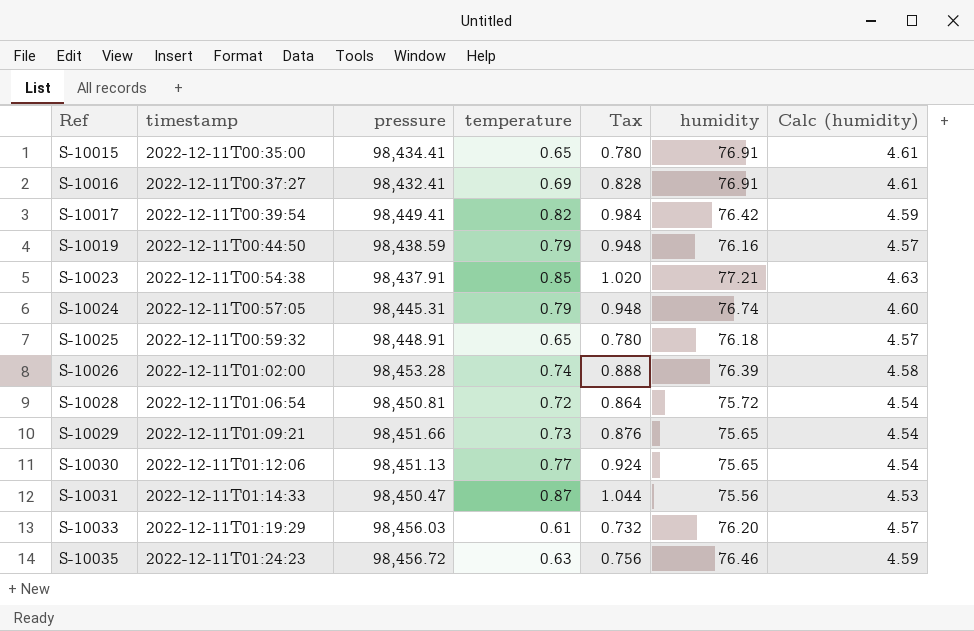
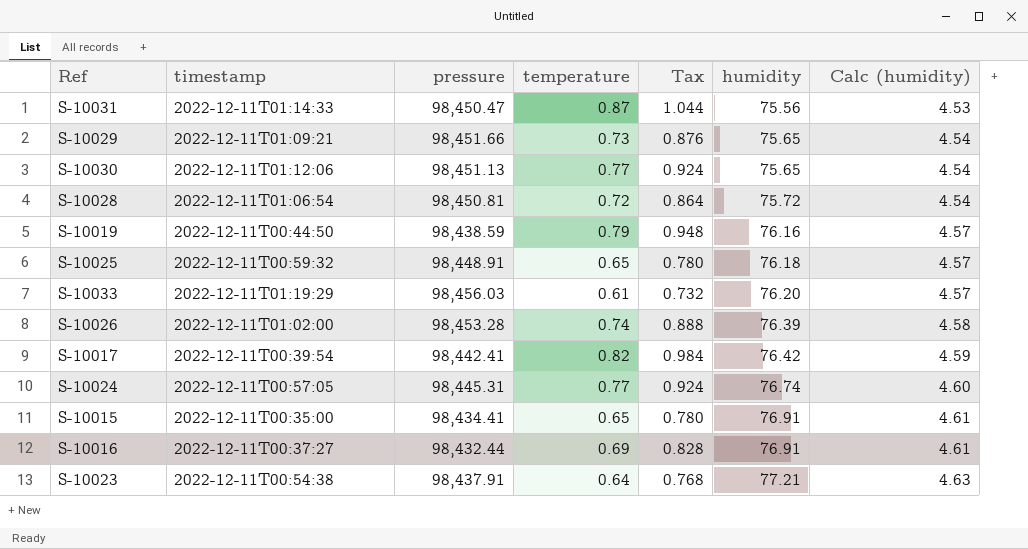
row order: Ref ascending -> humidity ascending
row S-10035: 2022-12-11T01:24:23 | 98,456.72 | 0.63 | 0.756 | 76.46 | 4.59 -> none
S-10017 | pressure: 98,449.41 -> 98,442.41
S-10024 | temperature: 0.79 -> 0.77
S-10024 | Tax: 0.948 -> 0.924
S-10016 | pressure: 98,432.41 -> 98,432.44
S-10023 | temperature: 0.85 -> 0.64
S-10023 | Tax: 1.020 -> 0.768

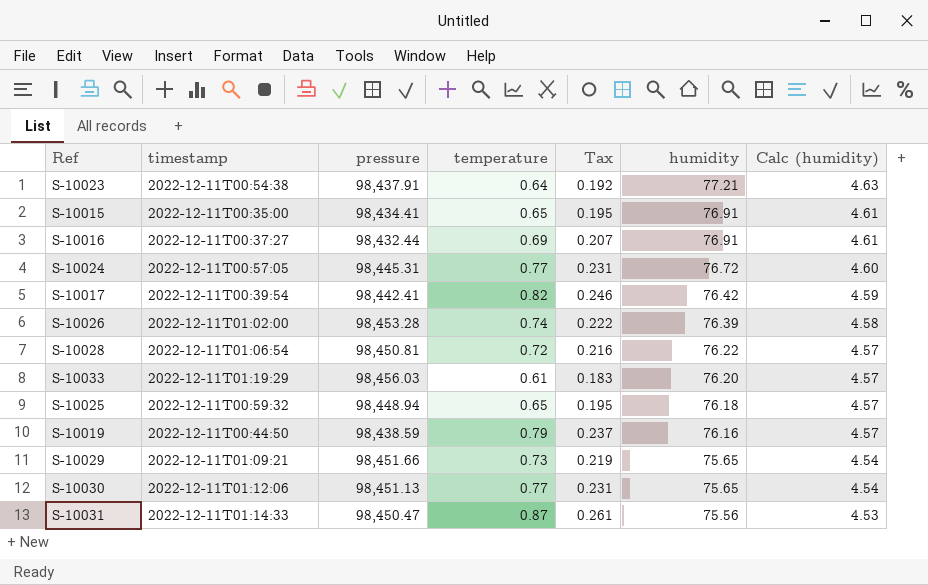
row order: humidity ascending -> humidity descending
column Tax | formula: [temperature] * 1.2 -> [temperature] * 0.3
S-10024 | humidity: 76.74 -> 76.72
S-10028 | humidity: 75.72 -> 76.22
S-10028 | Calc (humidity): 4.54 -> 4.57
S-10025 | pressure: 98,448.91 -> 98,448.94

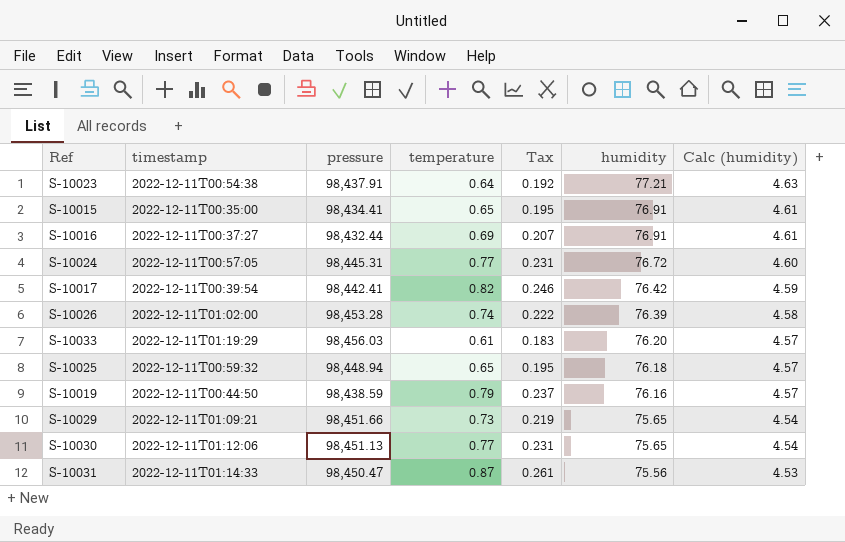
row S-10028: 2022-12-11T01:06:54 | 98,450.81 | 0.72 | 0.216 | 76.22 | 4.57 -> none

